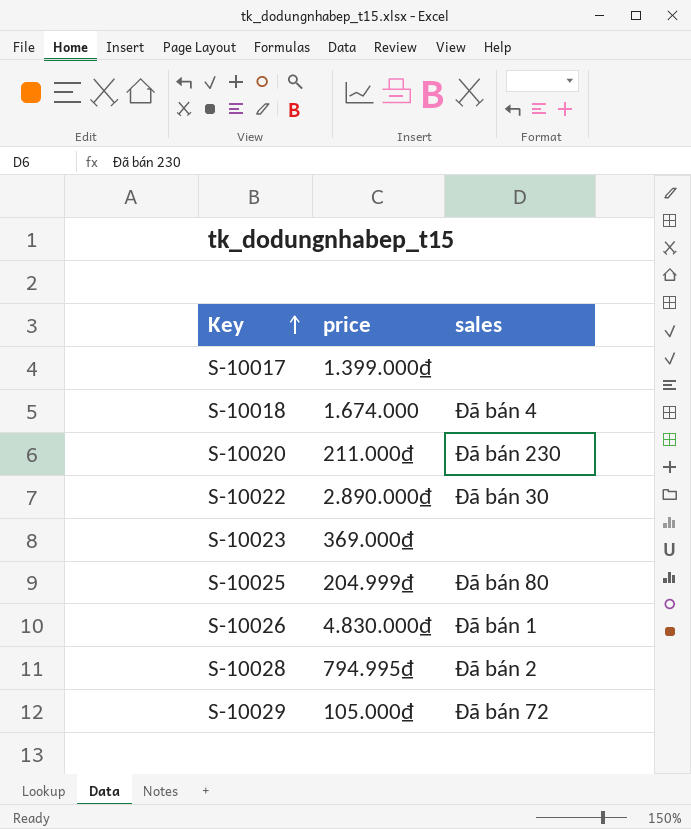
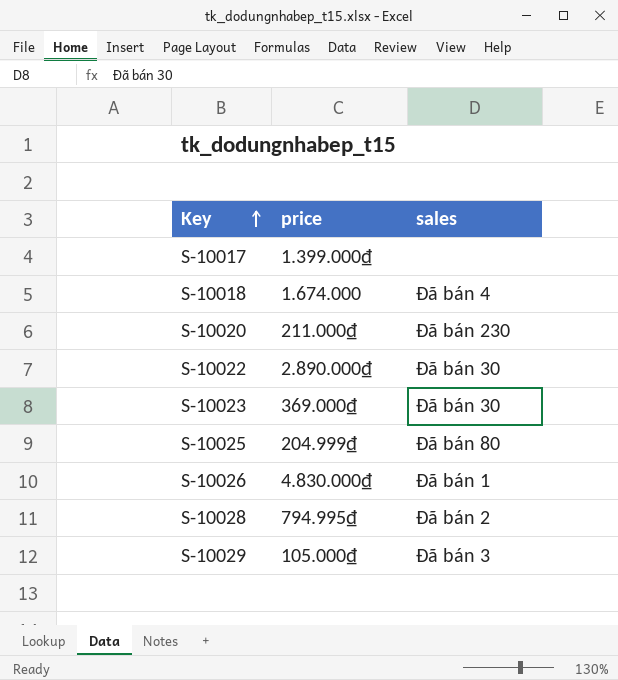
S-10023 | sales: none -> Đã bán 30
S-10029 | sales: Đã bán 72 -> Đã bán 3

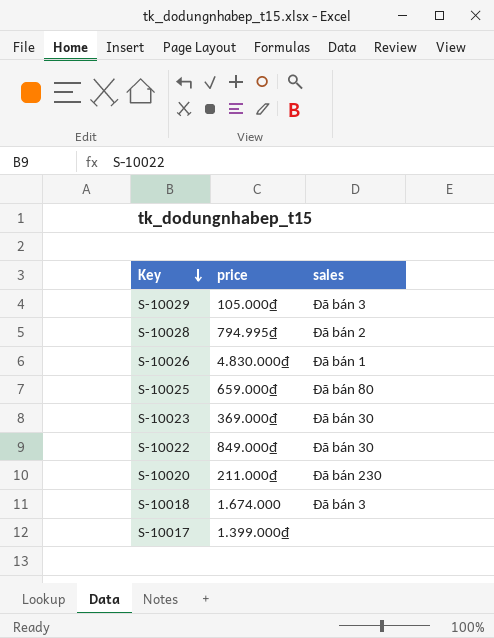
row order: Key ascending -> Key descending
S-10025 | price: 204.999₫ -> 659.000₫
S-10022 | price: 2.890.000₫ -> 849.000₫
S-10018 | sales: Đã bán 4 -> Đã bán 3

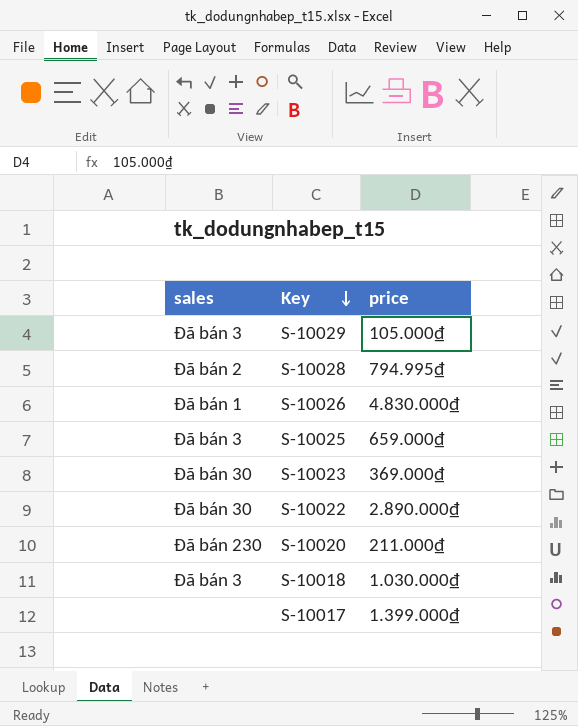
column sales | position: 3 -> 1
S-10025 | sales: Đã bán 80 -> Đã bán 3
S-10022 | price: 849.000₫ -> 2.890.000₫
S-10018 | price: 1.674.000 -> 1.030.000₫

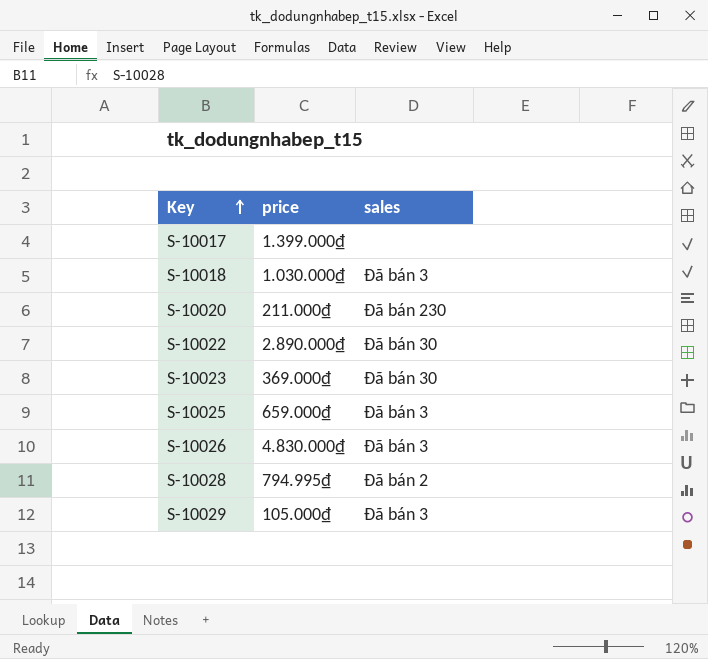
row order: Key descending -> Key ascending
column sales | position: 1 -> 3
S-10026 | sales: Đã bán 1 -> Đã bán 3

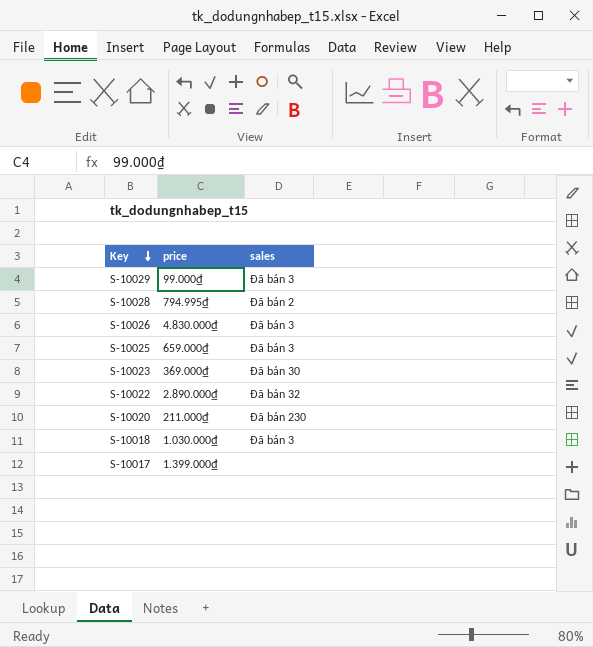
row order: Key ascending -> Key descending
S-10029 | price: 105.000₫ -> 99.000₫
S-10022 | sales: Đã bán 30 -> Đã bán 32

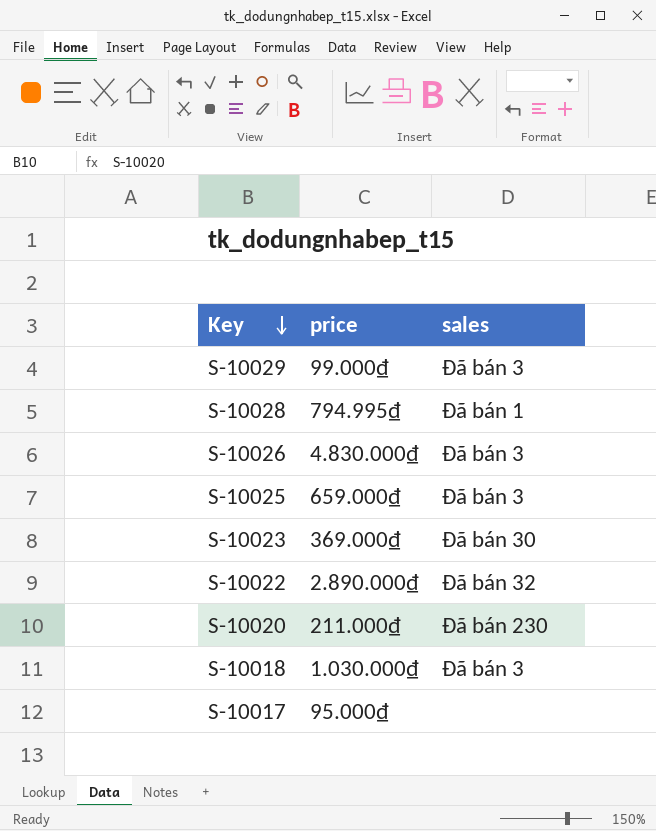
S-10028 | sales: Đã bán 2 -> Đã bán 1
S-10017 | price: 1.399.000₫ -> 95.000₫

